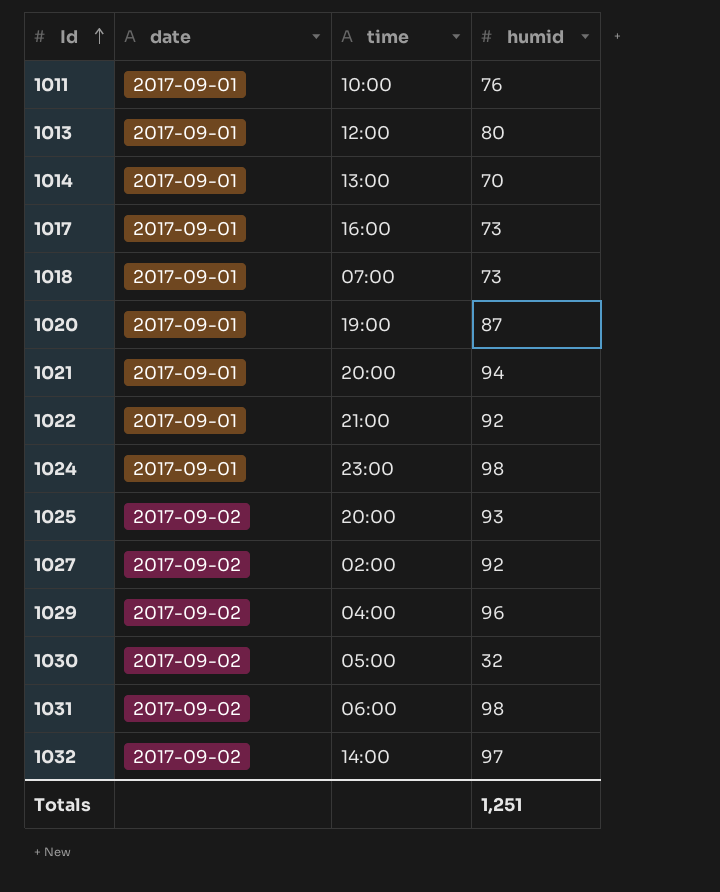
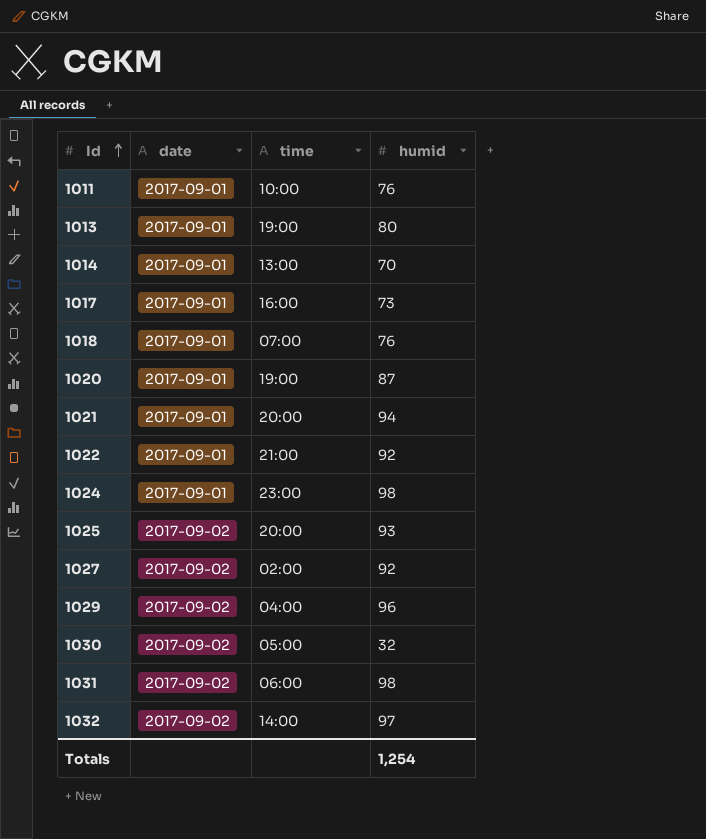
1013 | time: 12:00 -> 19:00
1018 | humid: 73 -> 76
Totals | humid: 1,251 -> 1,254

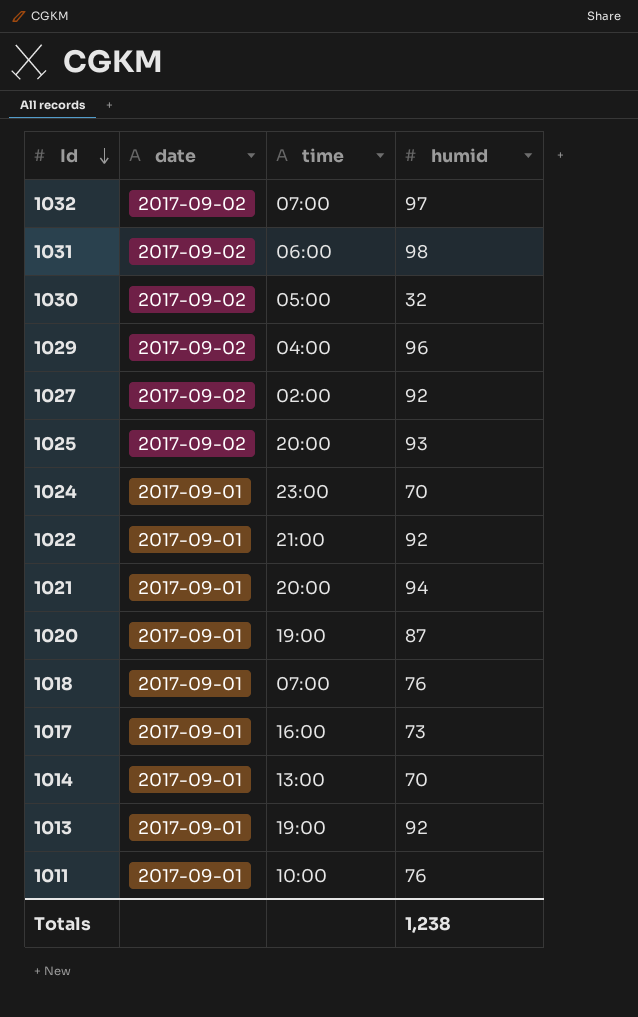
row order: Id ascending -> Id descending
1032 | time: 14:00 -> 07:00
1024 | humid: 98 -> 70
1013 | humid: 80 -> 92
Totals | humid: 1,254 -> 1,238

